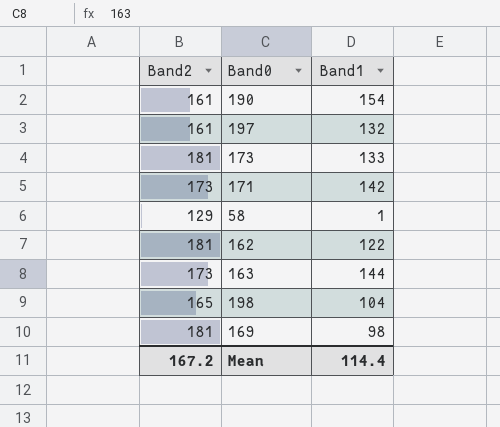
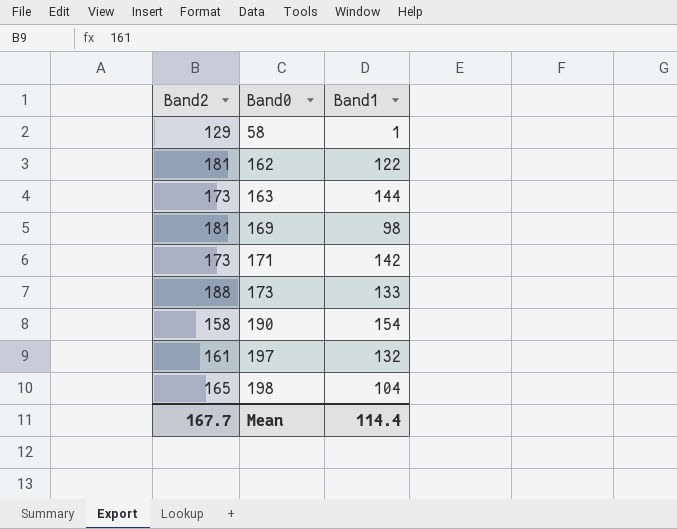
row order: none -> Band0 ascending
173 | Band2: 181 -> 188
190 | Band2: 161 -> 158
Mean | Band2: 167.2 -> 167.7

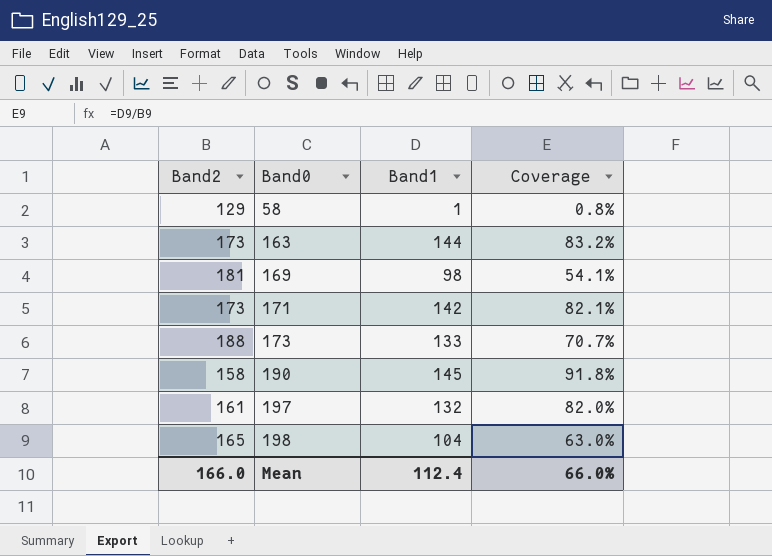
column Coverage | formula: none -> [Band1] / [Band2]
row 162: 181 | 122 -> none
190 | Band1: 154 -> 145
Mean | Band2: 167.7 -> 166.0
Mean | Band1: 114.4 -> 112.4

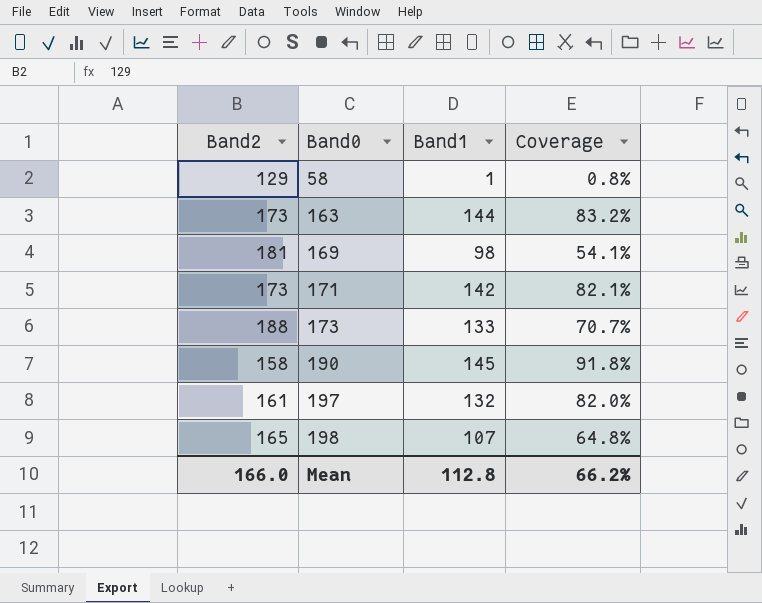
198 | Band1: 104 -> 107
198 | Coverage: 63.0% -> 64.8%
Mean | Band1: 112.4 -> 112.8
Mean | Coverage: 66.0% -> 66.2%

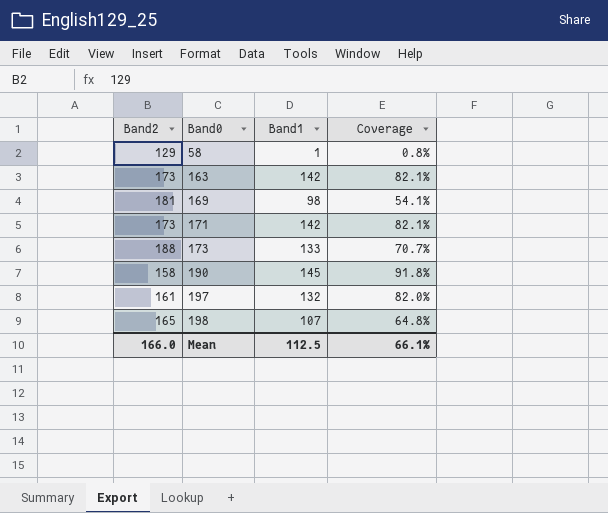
163 | Band1: 144 -> 142
163 | Coverage: 83.2% -> 82.1%
Mean | Band1: 112.8 -> 112.5
Mean | Coverage: 66.2% -> 66.1%

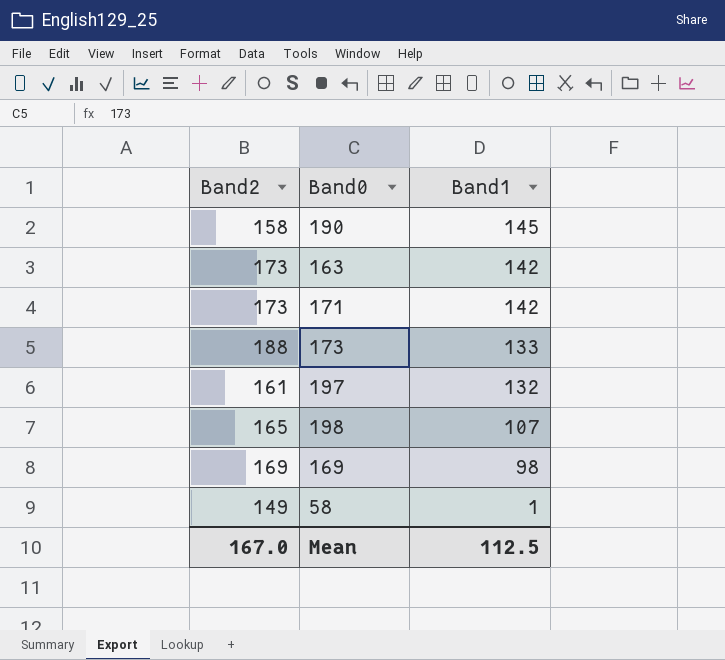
row order: Band0 ascending -> Band1 descending
column Coverage | formula: [Band1] / [Band2] -> none
169 | Band2: 181 -> 169
58 | Band2: 129 -> 149
Mean | Band2: 166.0 -> 167.0

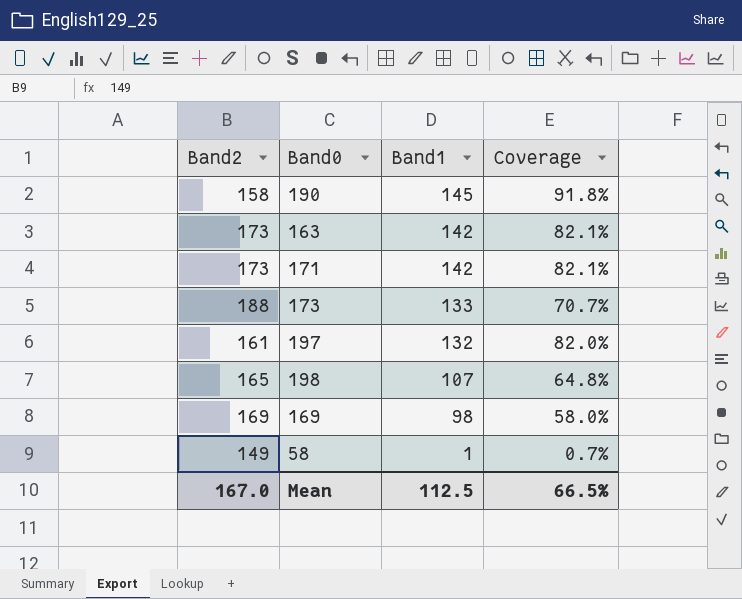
column Coverage | formula: none -> [Band1] / [Band2]

